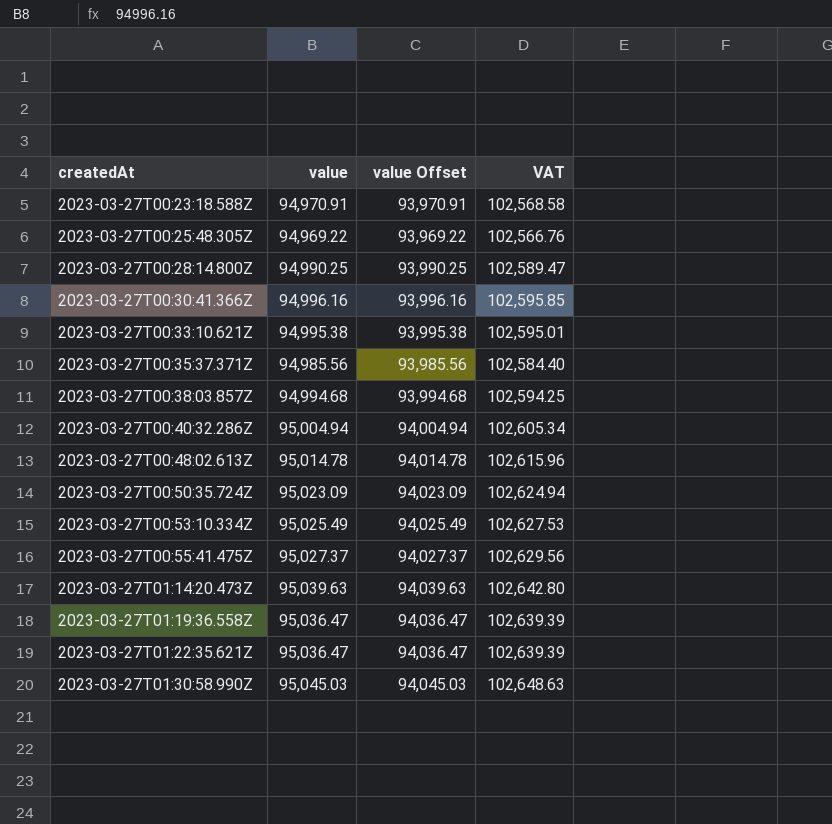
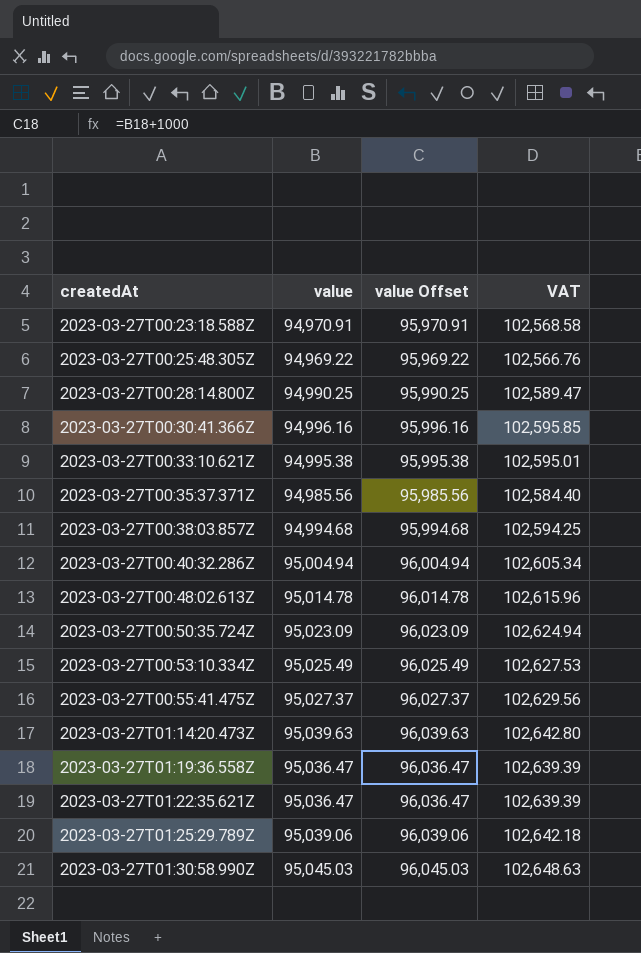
column value Offset | formula: [value] - 1000 -> [value] + 1000
row 2023-03-27T01:25:29.789Z: none -> 95,039.06 | 96,039.06 | 102,642.18

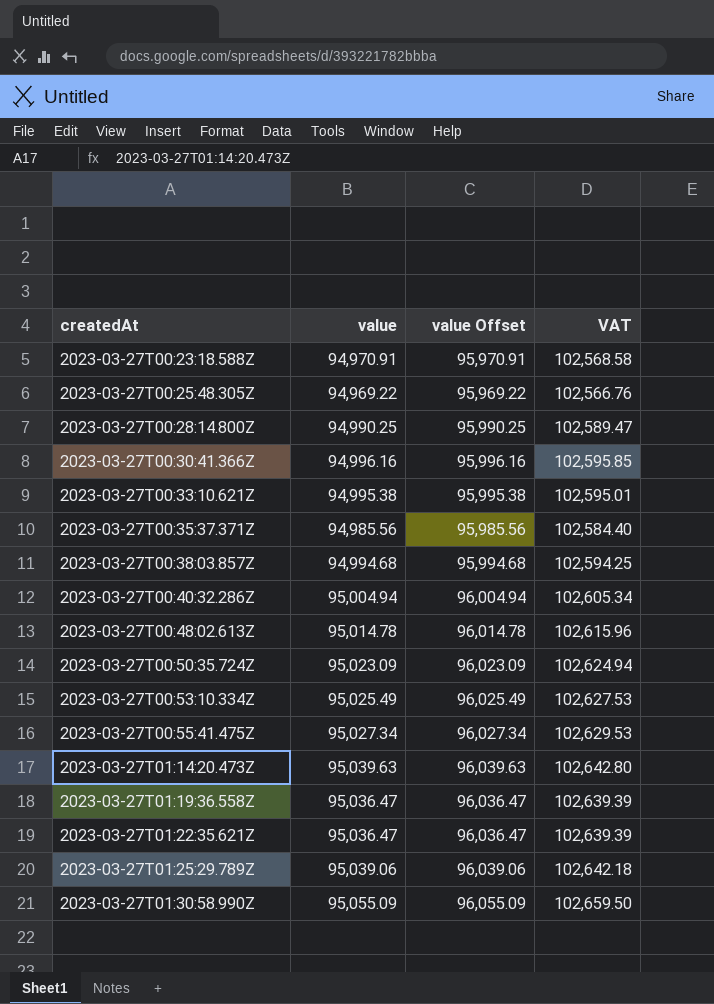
2023-03-27T00:55:41.475Z | value: 95,027.37 -> 95,027.34
2023-03-27T00:55:41.475Z | value Offset: 96,027.37 -> 96,027.34
2023-03-27T00:55:41.475Z | VAT: 102,629.56 -> 102,629.53
2023-03-27T01:30:58.990Z | value: 95,045.03 -> 95,055.09
2023-03-27T01:30:58.990Z | value Offset: 96,045.03 -> 96,055.09
2023-03-27T01:30:58.990Z | VAT: 102,648.63 -> 102,659.50

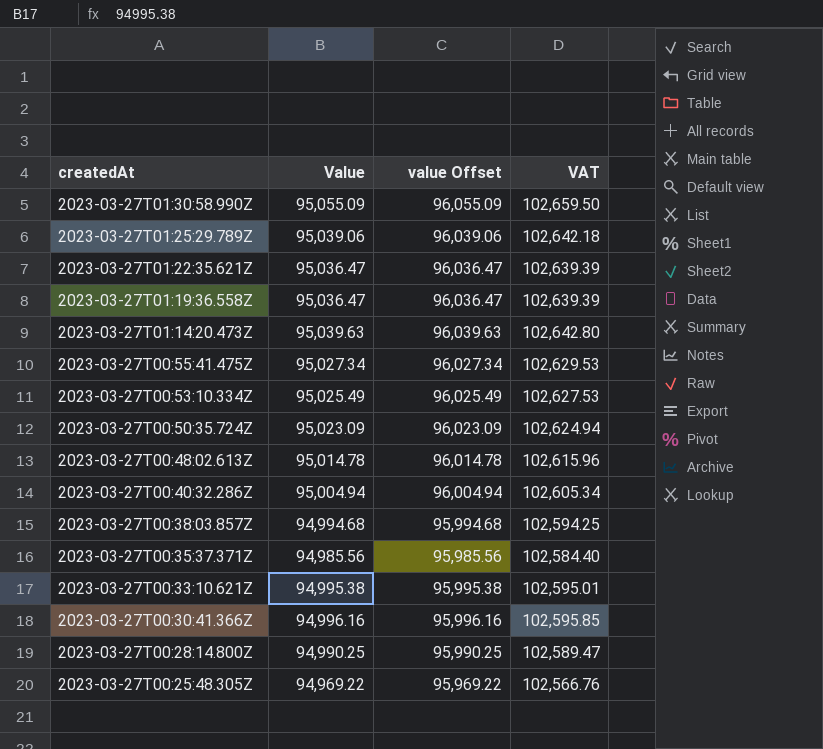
row order: createdAt ascending -> createdAt descending
column name: value -> Value
row 2023-03-27T00:23:18.588Z: 94,970.91 | 95,970.91 | 102,568.58 -> none

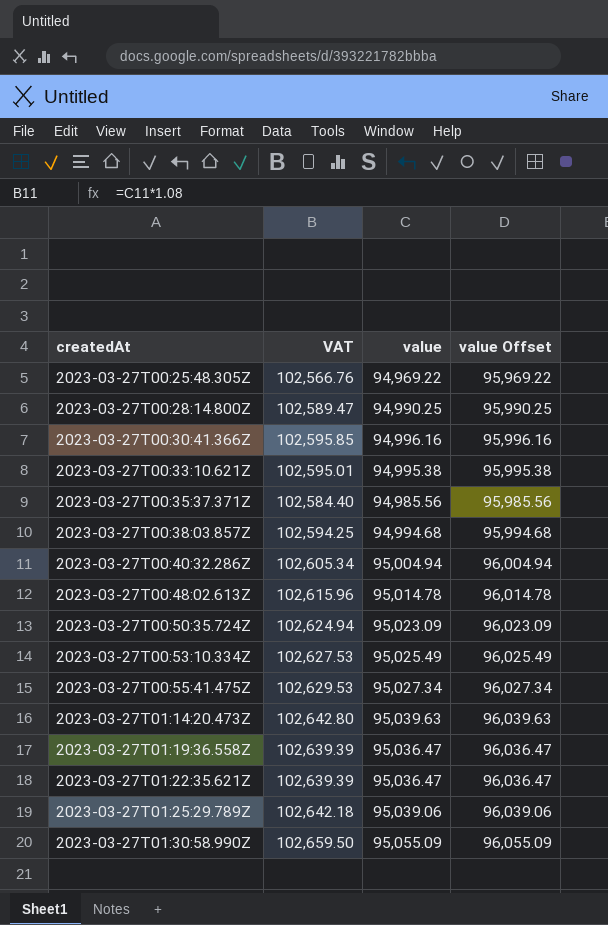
row order: createdAt descending -> createdAt ascending
column VAT | position: 4 -> 2
column name: Value -> value

